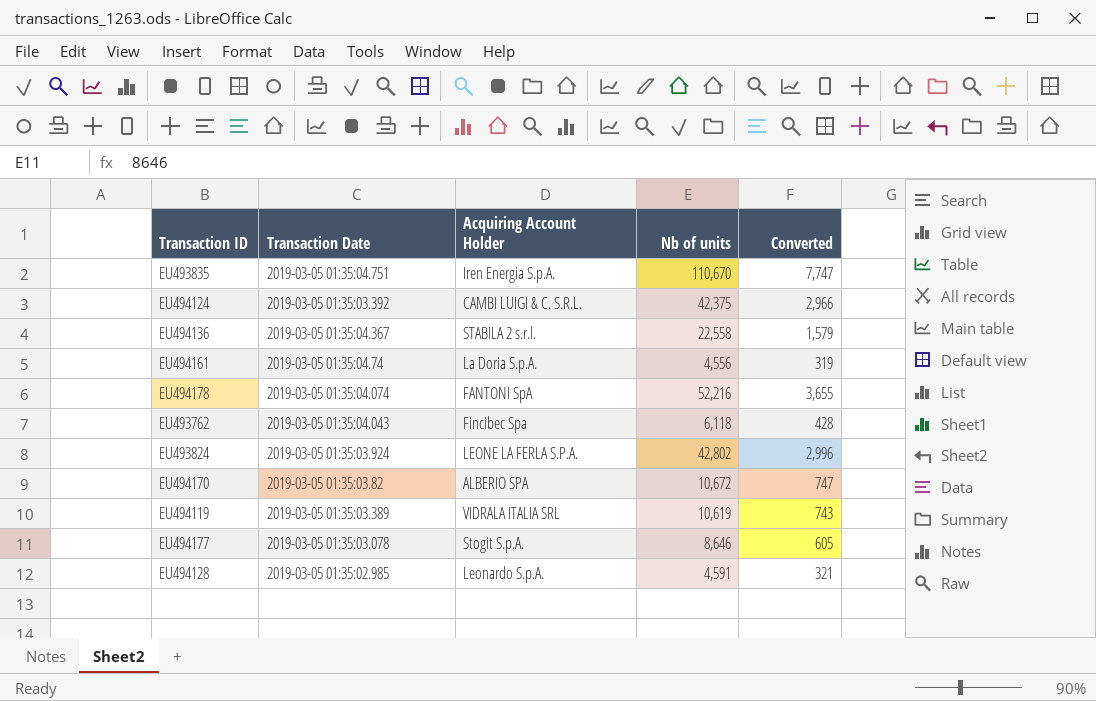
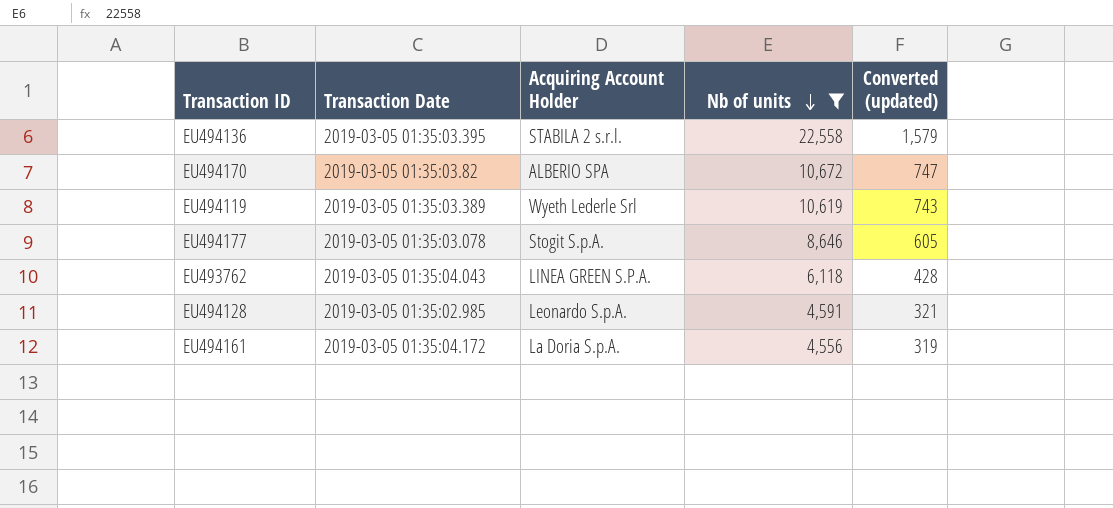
filter: none -> Nb of units <= 22,558
row order: none -> Nb of units descending
column name: Converted -> Converted (updated)
EU494136 | Transaction Date: 2019-03-05 01:35:04.367 -> 2019-03-05 01:35:03.395
EU494119 | Acquiring Account Holder: VIDRALA ITALIA SRL -> Wyeth Lederle Srl
EU493762 | Acquiring Account Holder: Fincibec Spa -> LINEA GREEN S.P.A.
EU494161 | Transaction Date: 2019-03-05 01:35:04.74 -> 2019-03-05 01:35:04.172

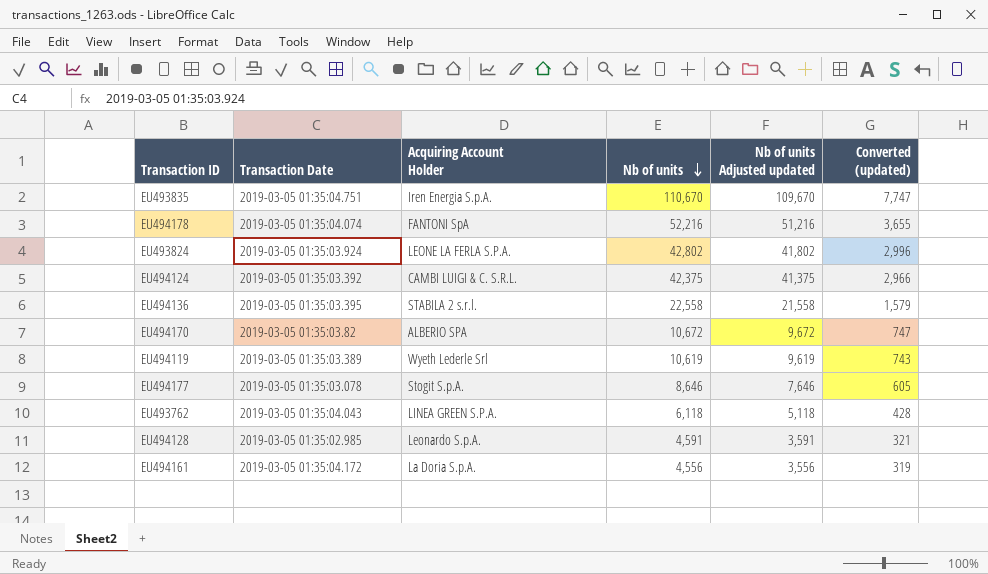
filter: Nb of units <= 22,558 -> none
column Nb of units Adjusted updated | formula: none -> [Nb of units] - 1000

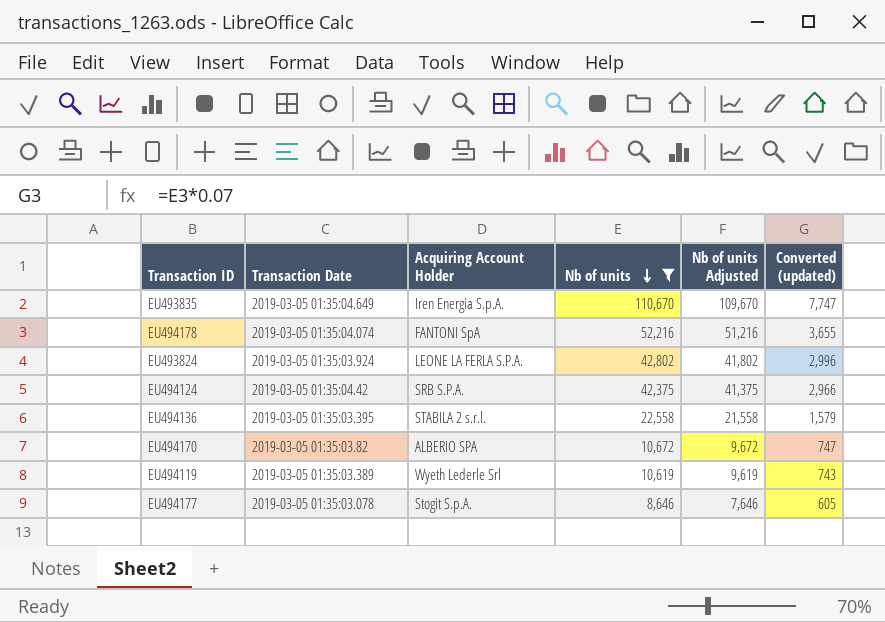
filter: none -> Nb of units >= 8,646
column name: Nb of units Adjusted updated -> Nb of units Adjusted
EU493835 | Transaction Date: 2019-03-05 01:35:04.751 -> 2019-03-05 01:35:04.649
EU494124 | Transaction Date: 2019-03-05 01:35:03.392 -> 2019-03-05 01:35:04.42
EU494124 | Acquiring Account Holder: CAMBI LUIGI & C. S.R.L. -> SRB S.P.A.

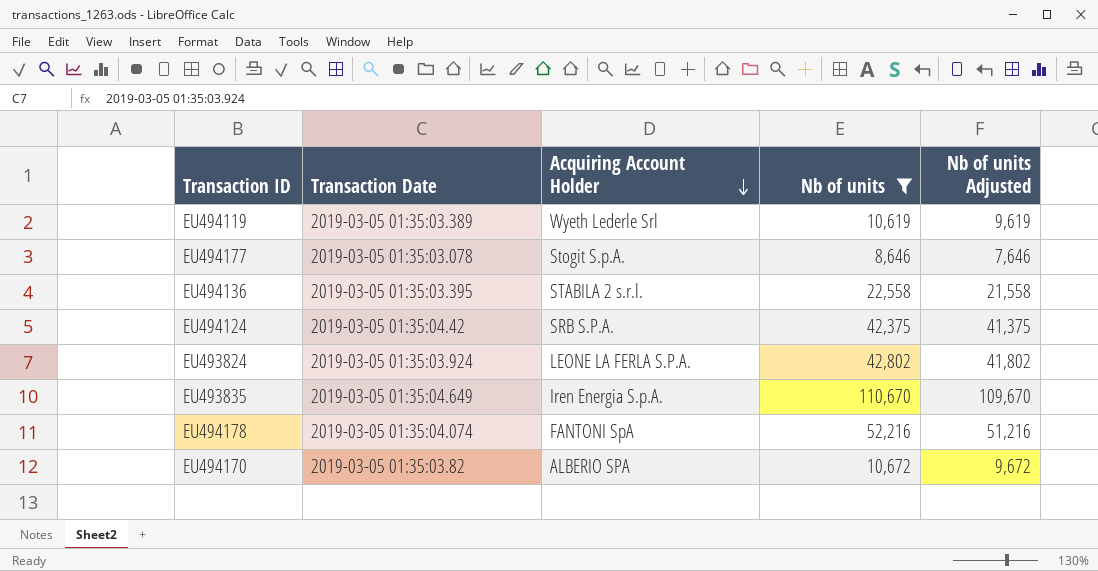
row order: Nb of units descending -> Acquiring Account Holder descending
column Converted (updated) | formula: [Nb of units] * 0.07 -> none

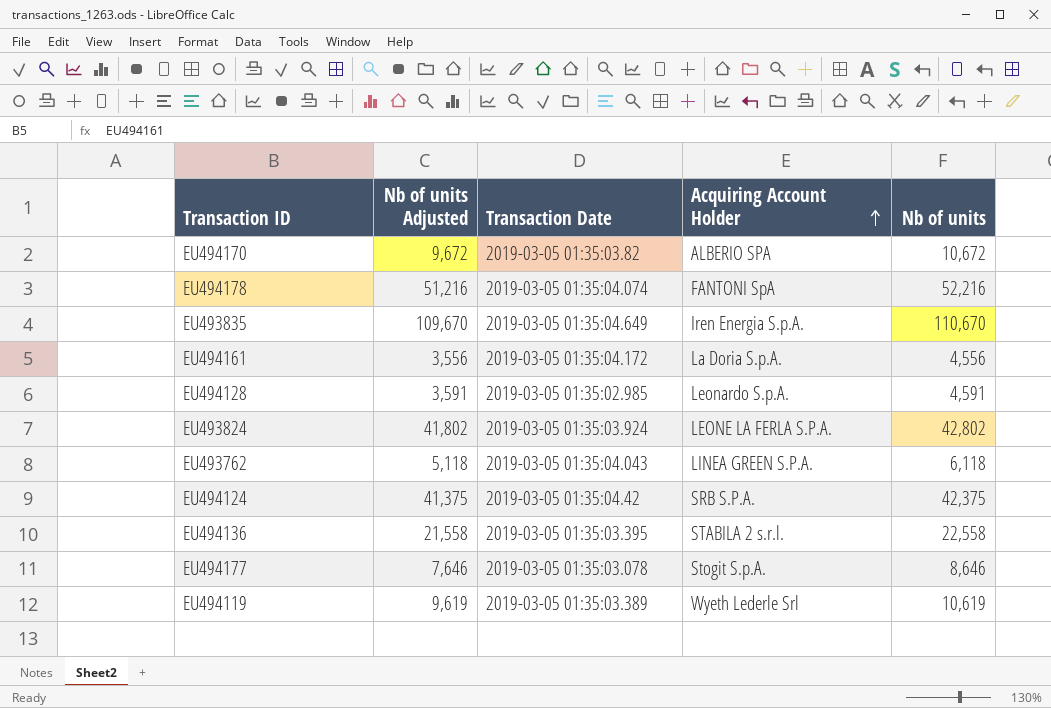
filter: Nb of units >= 8,646 -> none
row order: Acquiring Account Holder descending -> Acquiring Account Holder ascending
column Nb of units Adjusted | position: 5 -> 2

